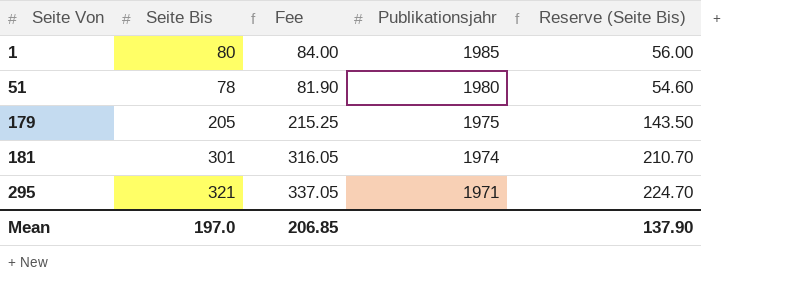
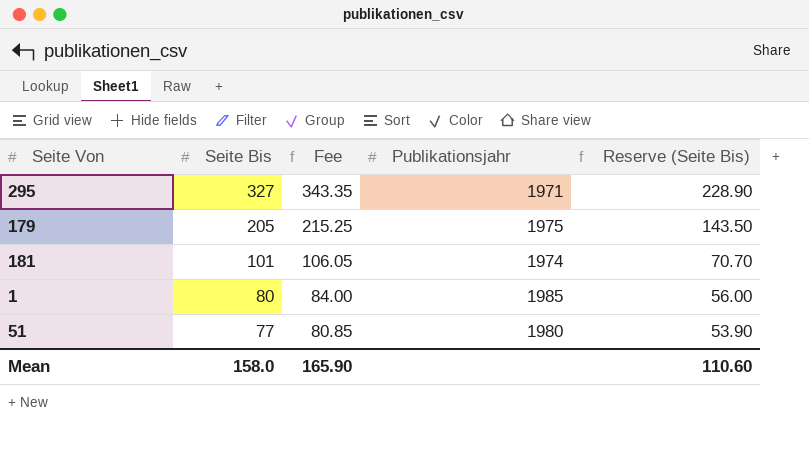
row order: Seite Von ascending -> Seite Bis descending
295 | Seite Bis: 321 -> 327
295 | Fee: 337.05 -> 343.35
295 | Reserve (Seite Bis): 224.70 -> 228.90
181 | Seite Bis: 301 -> 101
181 | Fee: 316.05 -> 106.05
181 | Reserve (Seite Bis): 210.70 -> 70.70
51 | Seite Bis: 78 -> 77
51 | Fee: 81.90 -> 80.85
51 | Reserve (Seite Bis): 54.60 -> 53.90
Mean | Seite Bis: 197.0 -> 158.0
Mean | Fee: 206.85 -> 165.90
Mean | Reserve (Seite Bis): 137.90 -> 110.60

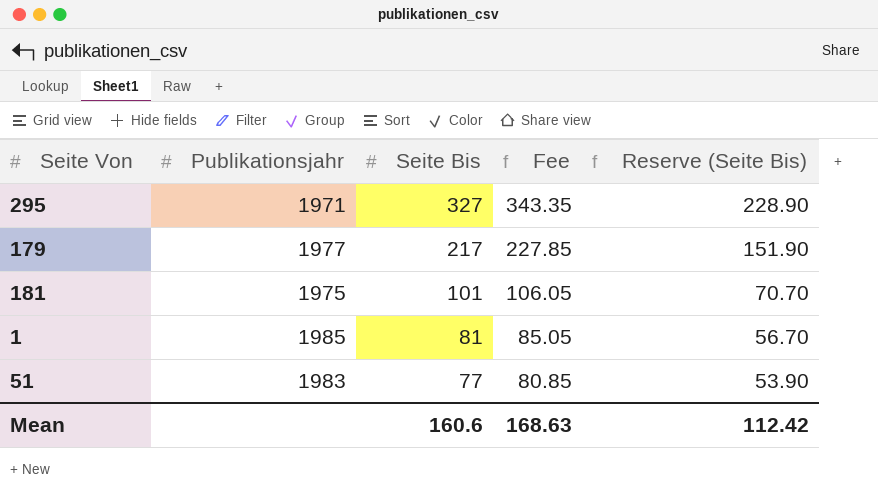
column Publikationsjahr | position: 4 -> 2
179 | Publikationsjahr: 1975 -> 1977
179 | Seite Bis: 205 -> 217
179 | Fee: 215.25 -> 227.85
179 | Reserve (Seite Bis): 143.50 -> 151.90
181 | Publikationsjahr: 1974 -> 1975
1 | Seite Bis: 80 -> 81
1 | Fee: 84.00 -> 85.05
1 | Reserve (Seite Bis): 56.00 -> 56.70
51 | Publikationsjahr: 1980 -> 1983
Mean | Seite Bis: 158.0 -> 160.6
Mean | Fee: 165.90 -> 168.63
Mean | Reserve (Seite Bis): 110.60 -> 112.42

